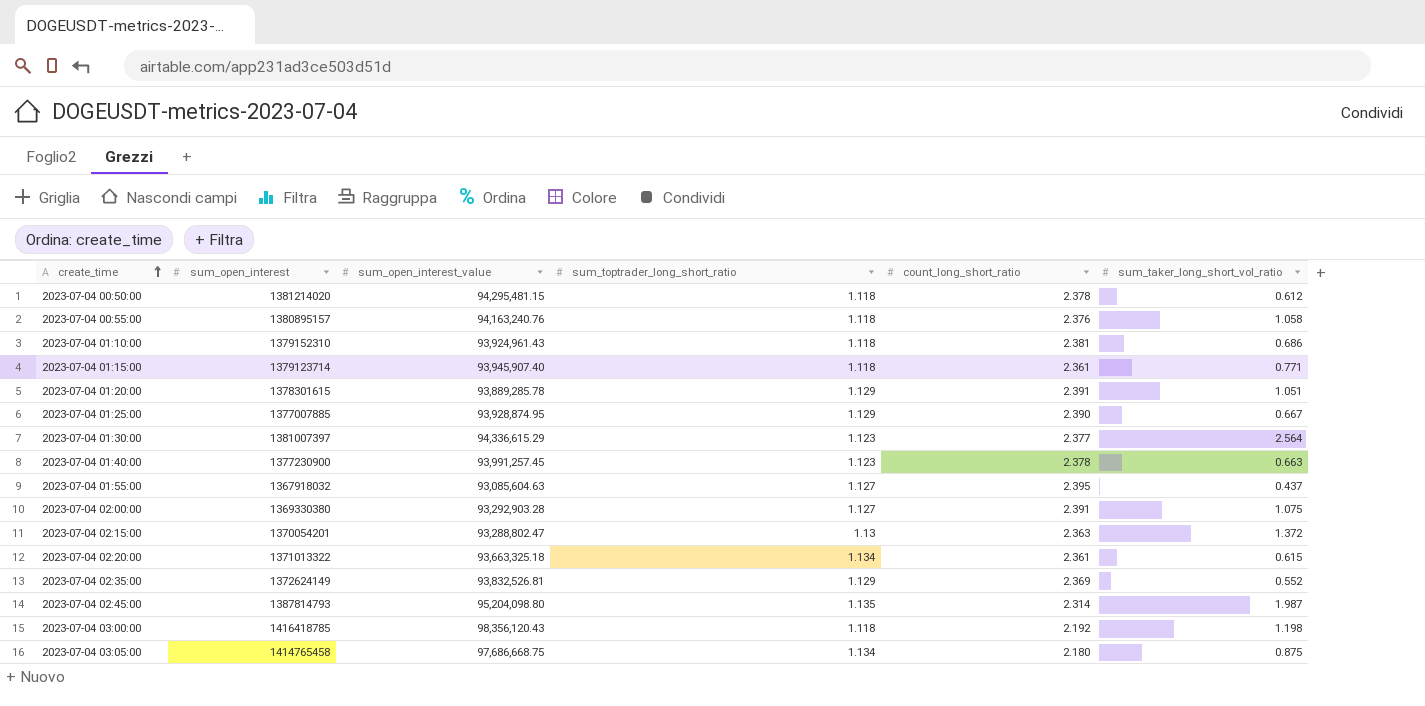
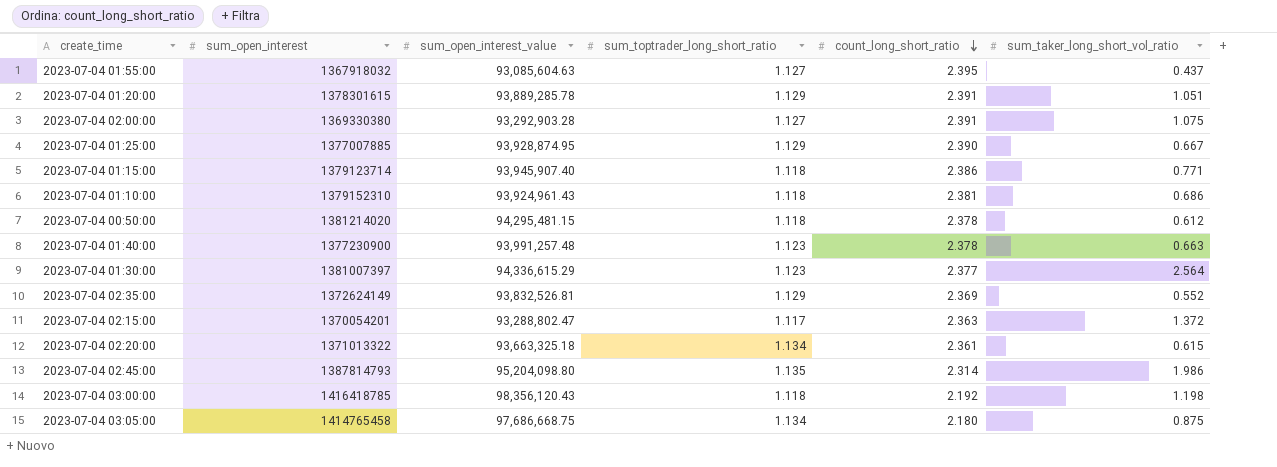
row order: create_time ascending -> count_long_short_ratio descending
row 2023-07-04 00:55:00: 1380895157 | 94,163,240.76 | 1.118 | 2.376 | 1.058 -> none
2023-07-04 01:15:00 | count_long_short_ratio: 2.361 -> 2.386
2023-07-04 01:40:00 | sum_open_interest_value: 93,991,257.45 -> 93,991,257.48
2023-07-04 02:15:00 | sum_toptrader_long_short_ratio: 1.13 -> 1.117
2023-07-04 02:45:00 | sum_taker_long_short_vol_ratio: 1.987 -> 1.986

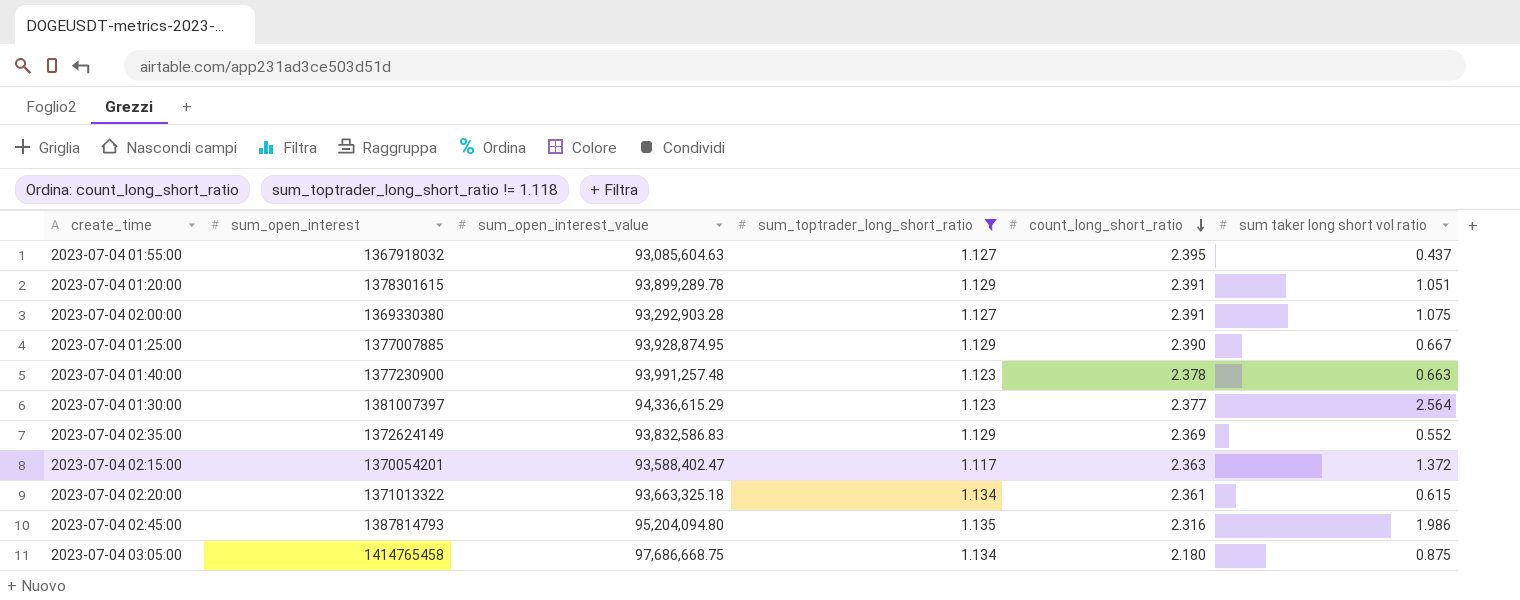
filter: none -> sum_toptrader_long_short_ratio != 1.118
column name: sum_taker_long_short_vol_ratio -> sum taker long short vol ratio
2023-07-04 01:20:00 | sum_open_interest_value: 93,889,285.78 -> 93,899,289.78
2023-07-04 02:35:00 | sum_open_interest_value: 93,832,526.81 -> 93,832,586.83
2023-07-04 02:15:00 | sum_open_interest_value: 93,288,802.47 -> 93,588,402.47
2023-07-04 02:45:00 | sum_open_interest_value: 95,204,098.80 -> 95,204,094.80
2023-07-04 02:45:00 | count_long_short_ratio: 2.314 -> 2.316

